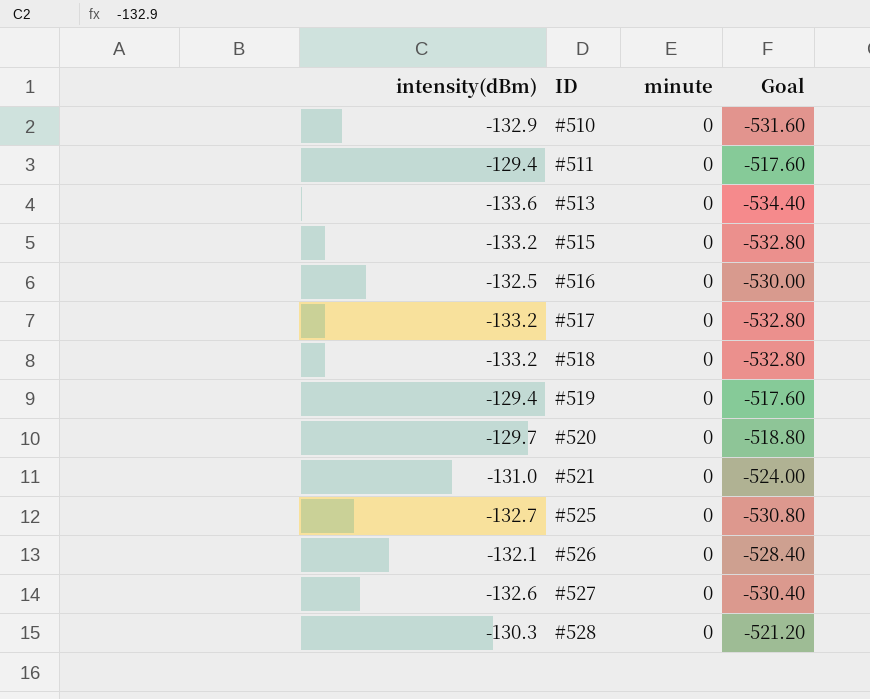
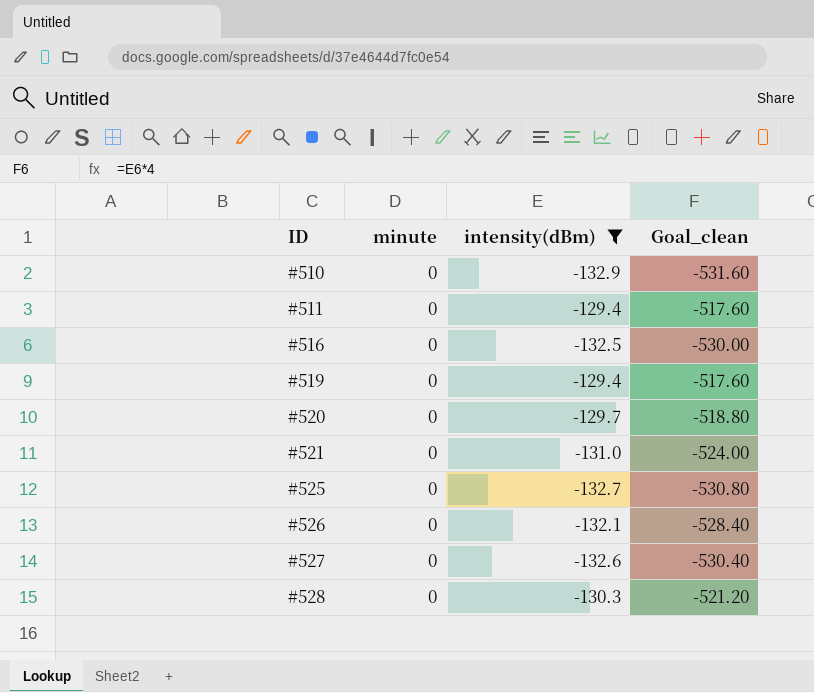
filter: none -> intensity(dBm) >= -132.9
column intensity(dBm) | position: 1 -> 3
column name: Goal -> Goal_clean

